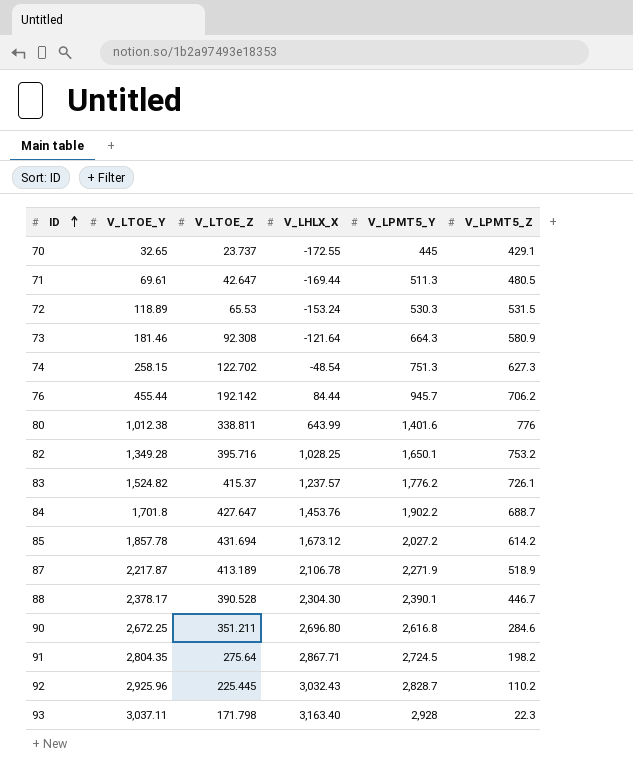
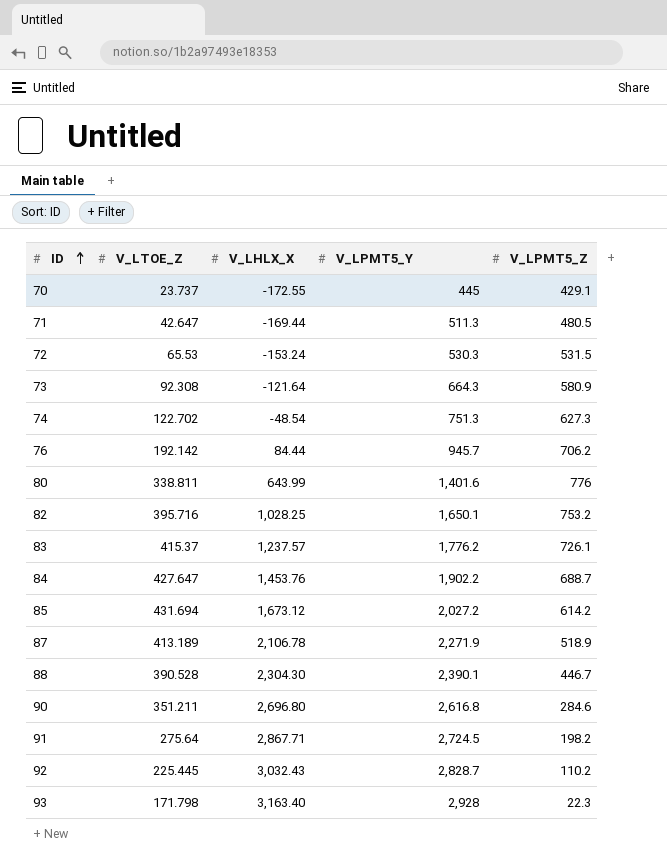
column V_LTOE_Y | position: 2 -> none

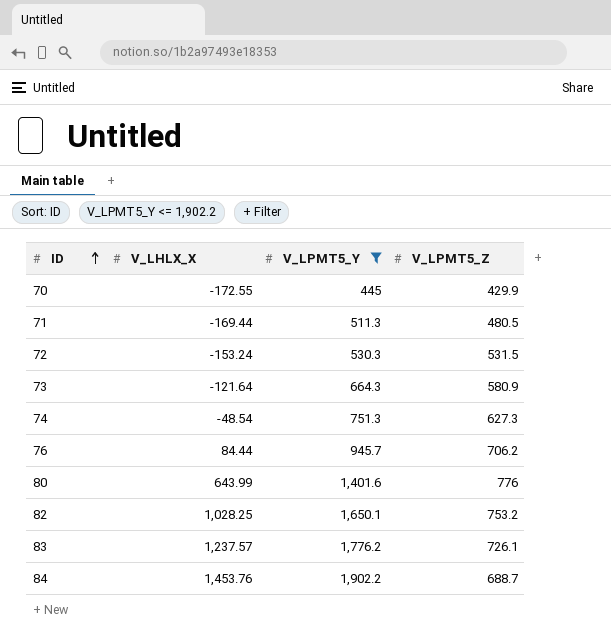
filter: none -> V_LPMT5_Y <= 1,902.2
column V_LTOE_Z | position: 2 -> none
70 | V_LPMT5_Z: 429.1 -> 429.9

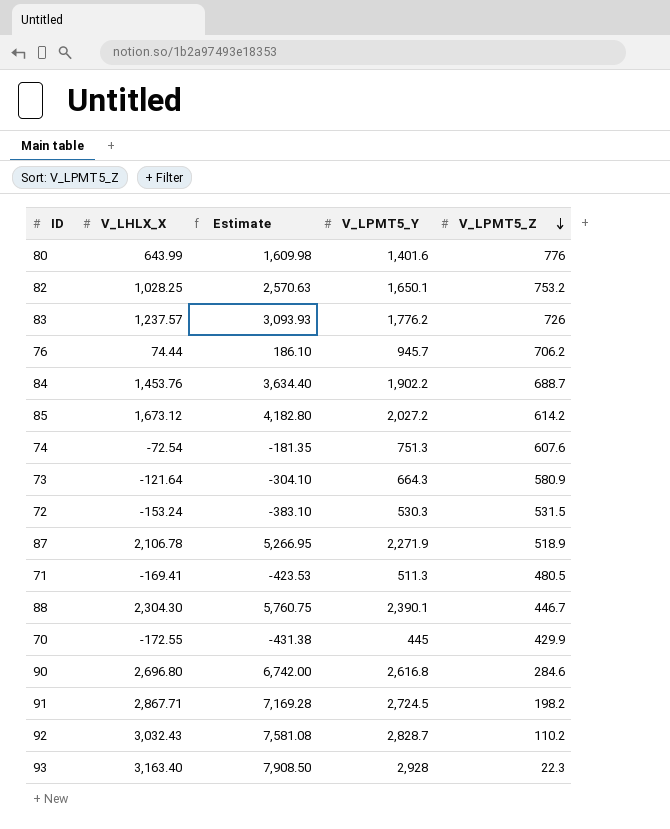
filter: V_LPMT5_Y <= 1,902.2 -> none
row order: ID ascending -> V_LPMT5_Z descending
column Estimate | formula: none -> [V_LHLX_X] * 2.5
83 | V_LPMT5_Z: 726.1 -> 726
76 | V_LHLX_X: 84.44 -> 74.44
74 | V_LHLX_X: -48.54 -> -72.54
74 | V_LPMT5_Z: 627.3 -> 607.6
71 | V_LHLX_X: -169.44 -> -169.41

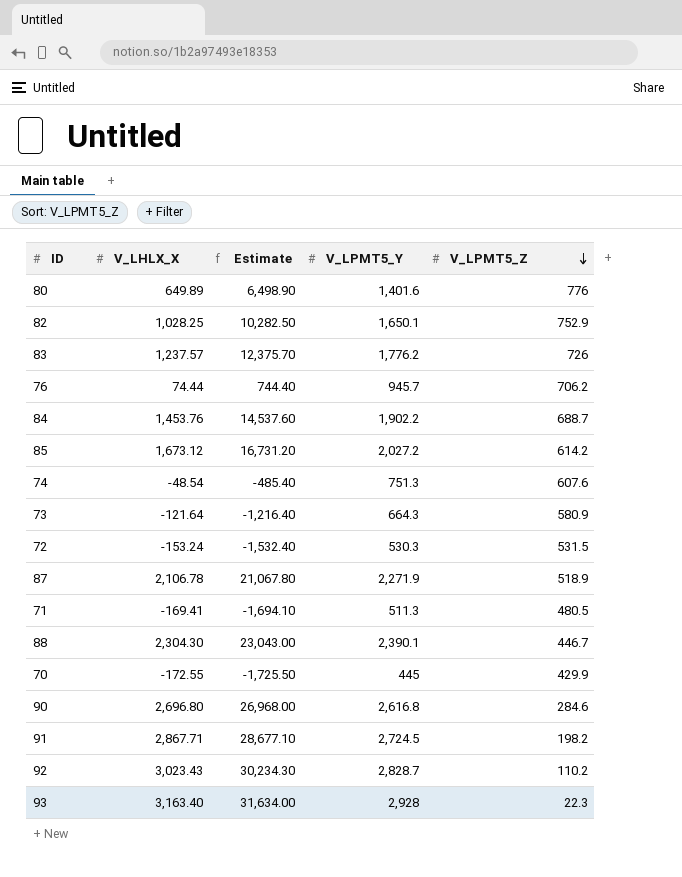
column Estimate | formula: [V_LHLX_X] * 2.5 -> [V_LHLX_X] * 10
80 | V_LHLX_X: 643.99 -> 649.89
82 | V_LPMT5_Z: 753.2 -> 752.9
74 | V_LHLX_X: -72.54 -> -48.54
92 | V_LHLX_X: 3,032.43 -> 3,023.43

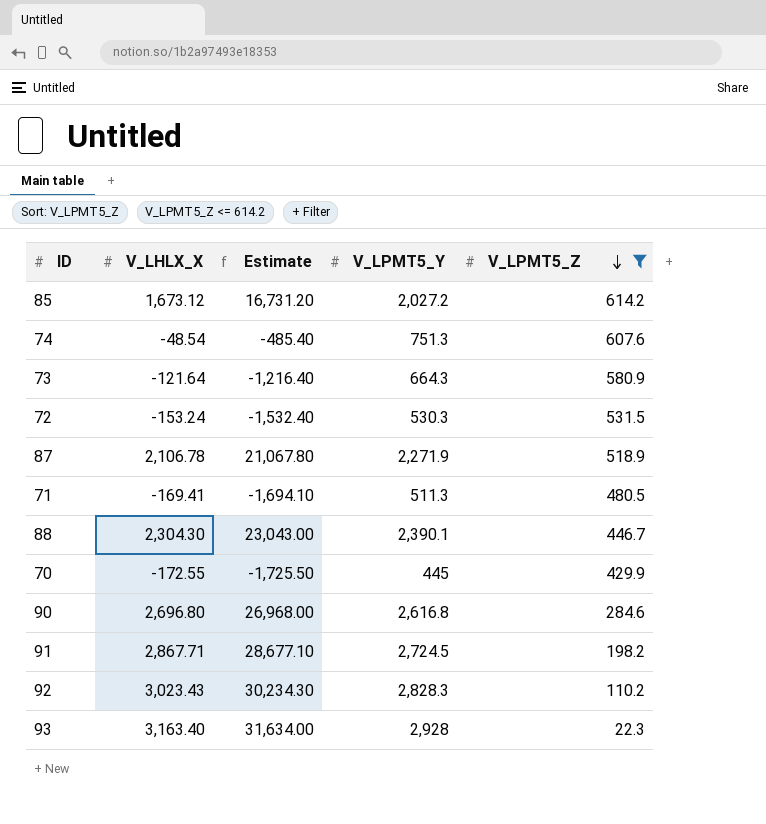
filter: none -> V_LPMT5_Z <= 614.2
92 | V_LPMT5_Y: 2,828.7 -> 2,828.3

